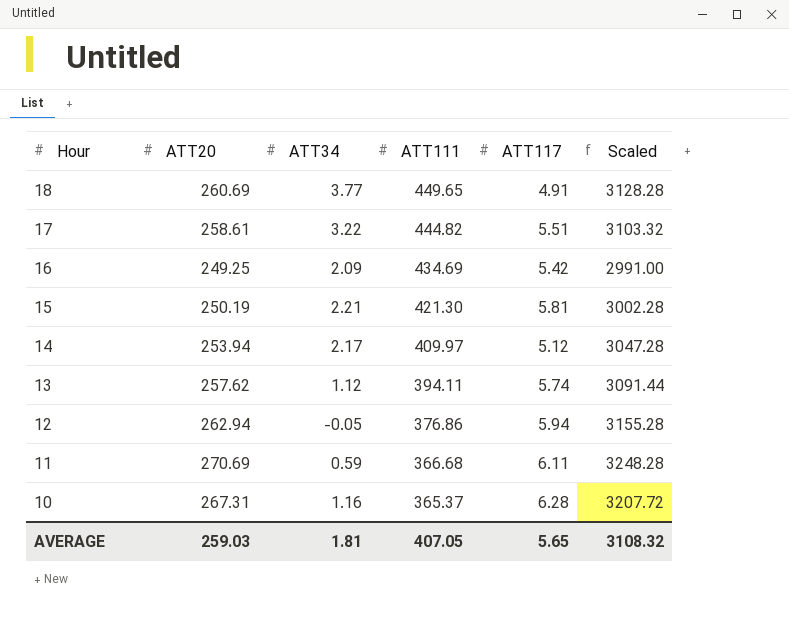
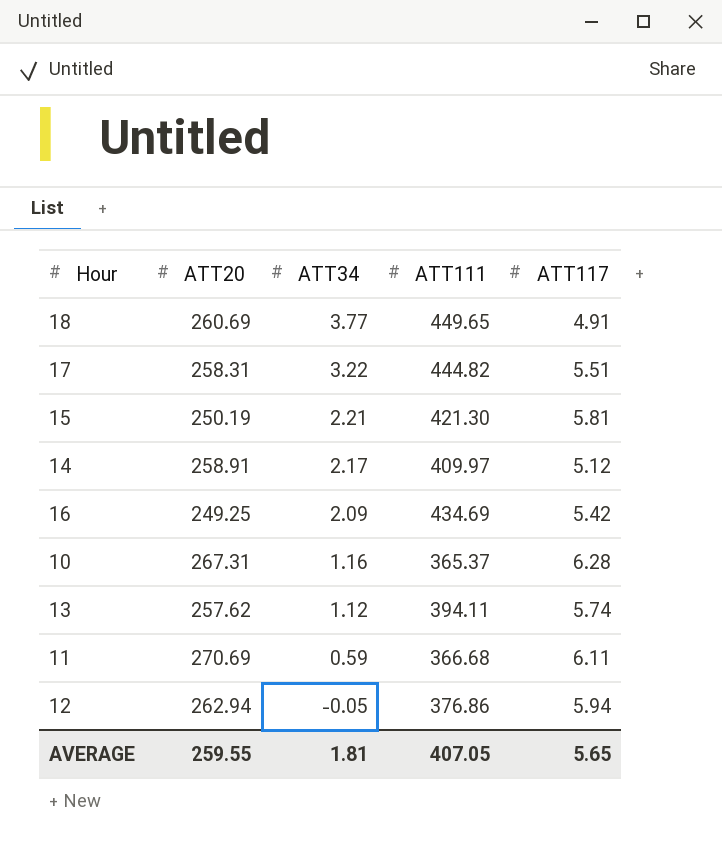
row order: Hour descending -> ATT34 descending
column Scaled | formula: [ATT20] * 12 -> none
17 | ATT20: 258.61 -> 258.31
14 | ATT20: 253.94 -> 258.91
AVERAGE | ATT20: 259.03 -> 259.55

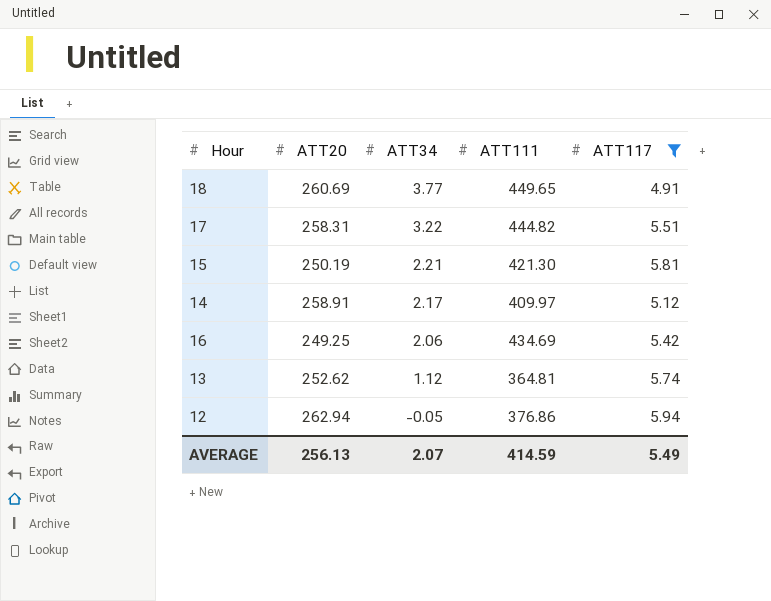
filter: none -> ATT117 <= 5.94
16 | ATT34: 2.09 -> 2.06
13 | ATT20: 257.62 -> 252.62
13 | ATT111: 394.11 -> 364.81
AVERAGE | ATT20: 259.55 -> 256.13
AVERAGE | ATT34: 1.81 -> 2.07
AVERAGE | ATT111: 407.05 -> 414.59
AVERAGE | ATT117: 5.65 -> 5.49

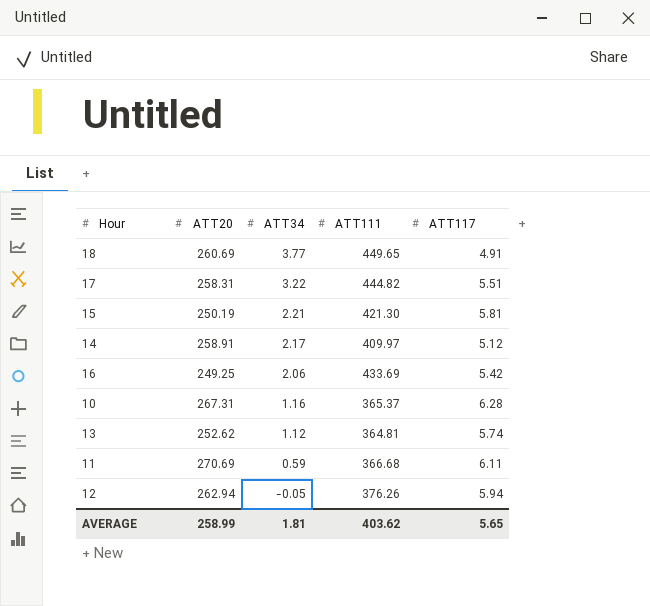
filter: ATT117 <= 5.94 -> none
16 | ATT111: 434.69 -> 433.69
12 | ATT111: 376.86 -> 376.26
AVERAGE | ATT20: 256.13 -> 258.99
AVERAGE | ATT34: 2.07 -> 1.81
AVERAGE | ATT111: 414.59 -> 403.62
AVERAGE | ATT117: 5.49 -> 5.65

